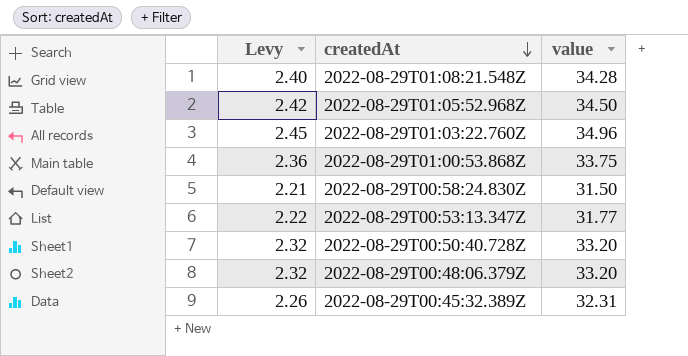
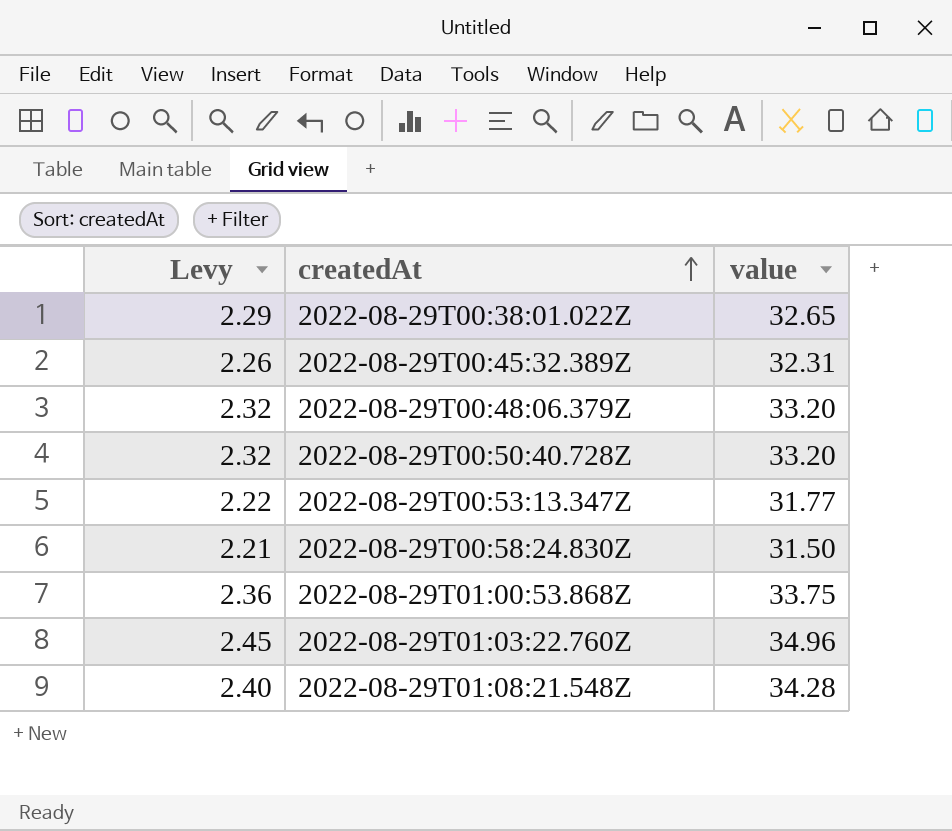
row order: createdAt descending -> createdAt ascending
row 2022-08-29T01:05:52.968Z: 2.42 | 34.50 -> none
row 2022-08-29T00:38:01.022Z: none -> 2.29 | 32.65

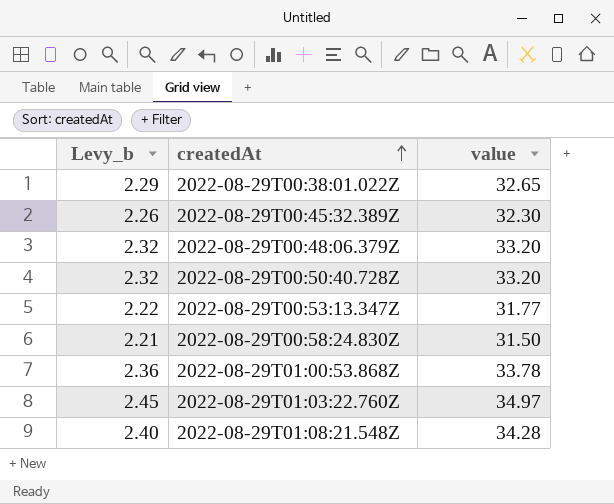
column name: Levy -> Levy_b
2022-08-29T00:45:32.389Z | value: 32.31 -> 32.30
2022-08-29T01:00:53.868Z | value: 33.75 -> 33.78
2022-08-29T01:03:22.760Z | value: 34.96 -> 34.97

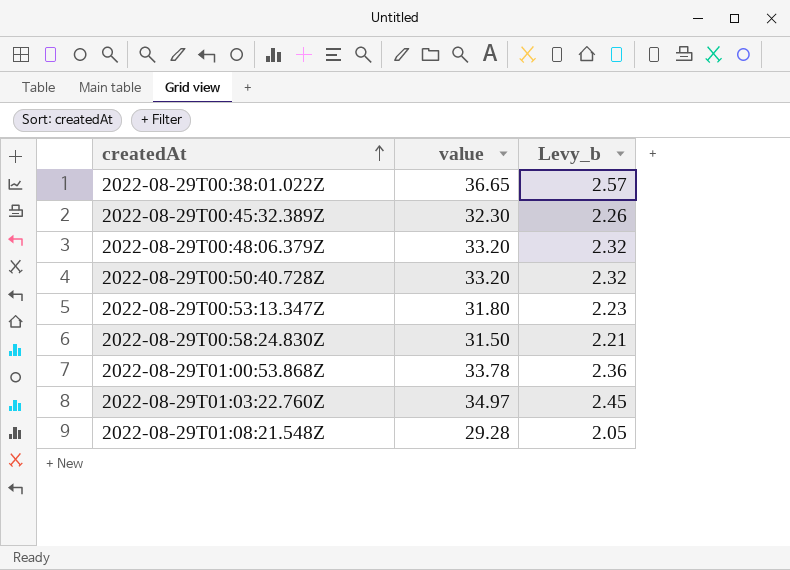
column Levy_b | position: 1 -> 3
2022-08-29T00:38:01.022Z | value: 32.65 -> 36.65
2022-08-29T00:38:01.022Z | Levy_b: 2.29 -> 2.57
2022-08-29T00:53:13.347Z | value: 31.77 -> 31.80
2022-08-29T00:53:13.347Z | Levy_b: 2.22 -> 2.23
2022-08-29T01:08:21.548Z | value: 34.28 -> 29.28
2022-08-29T01:08:21.548Z | Levy_b: 2.40 -> 2.05

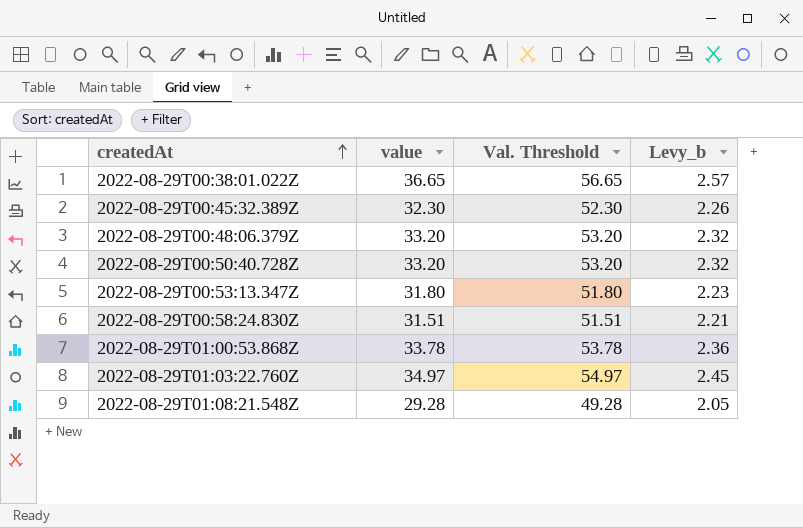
column Val. Threshold | formula: none -> [value] + 20
2022-08-29T00:58:24.830Z | value: 31.50 -> 31.51

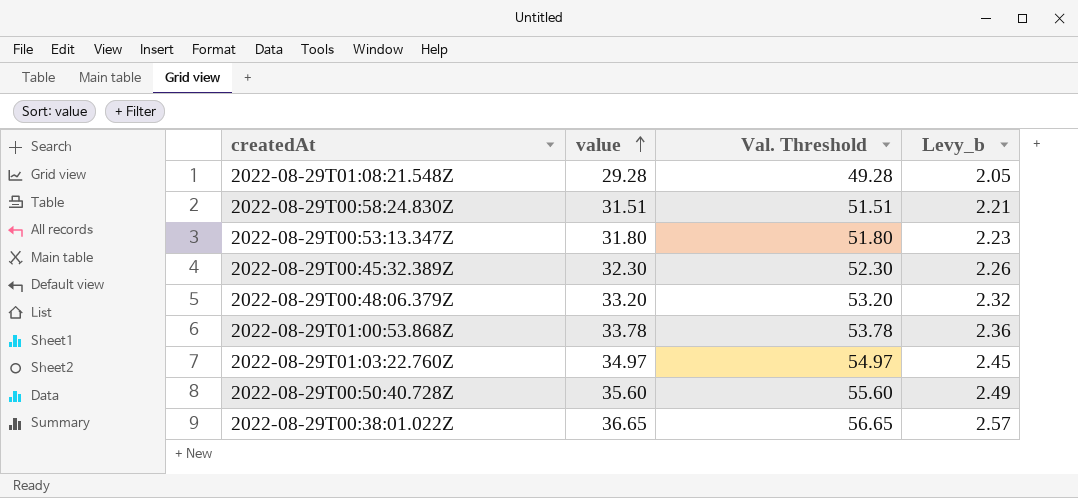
row order: createdAt ascending -> value ascending
2022-08-29T00:50:40.728Z | value: 33.20 -> 35.60
2022-08-29T00:50:40.728Z | Val. Threshold: 53.20 -> 55.60
2022-08-29T00:50:40.728Z | Levy_b: 2.32 -> 2.49

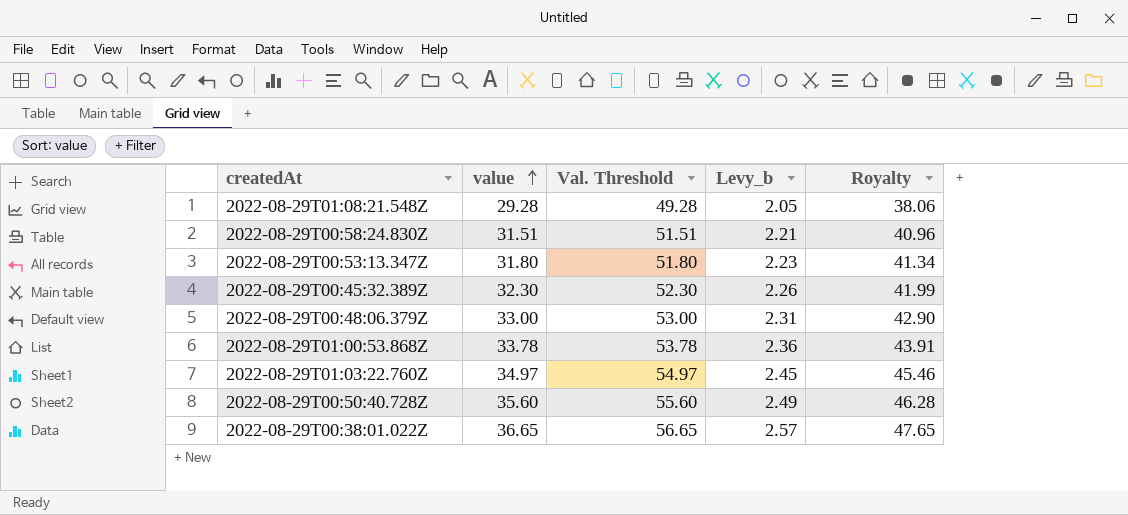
column Royalty | formula: none -> [value] * 1.3
2022-08-29T00:48:06.379Z | value: 33.20 -> 33.00
2022-08-29T00:48:06.379Z | Val. Threshold: 53.20 -> 53.00
2022-08-29T00:48:06.379Z | Levy_b: 2.32 -> 2.31

